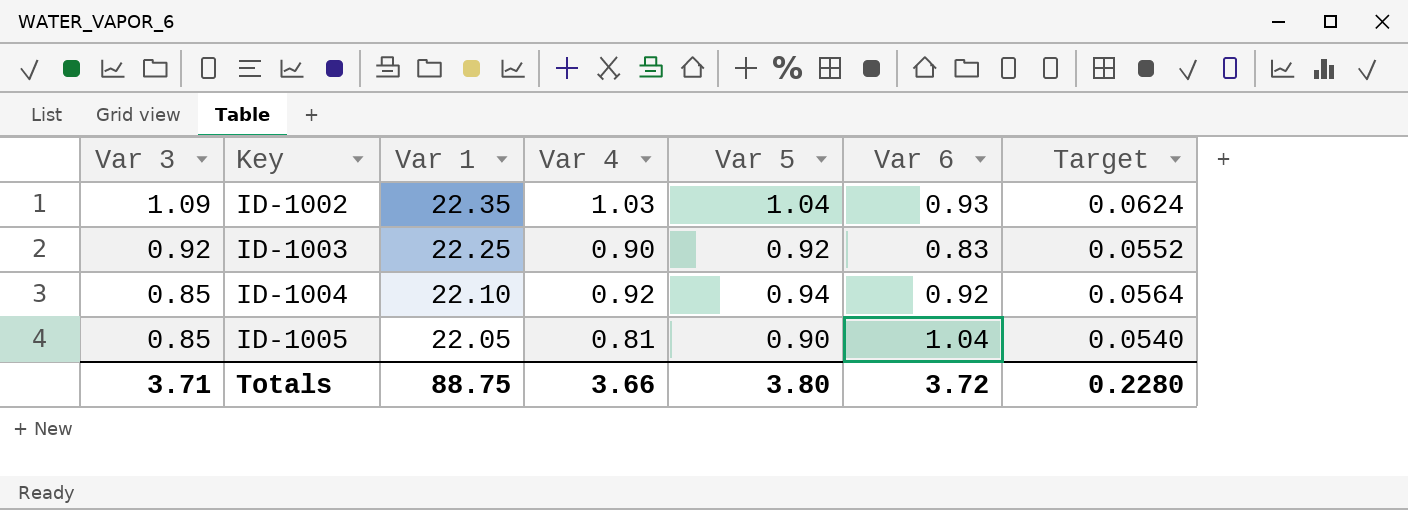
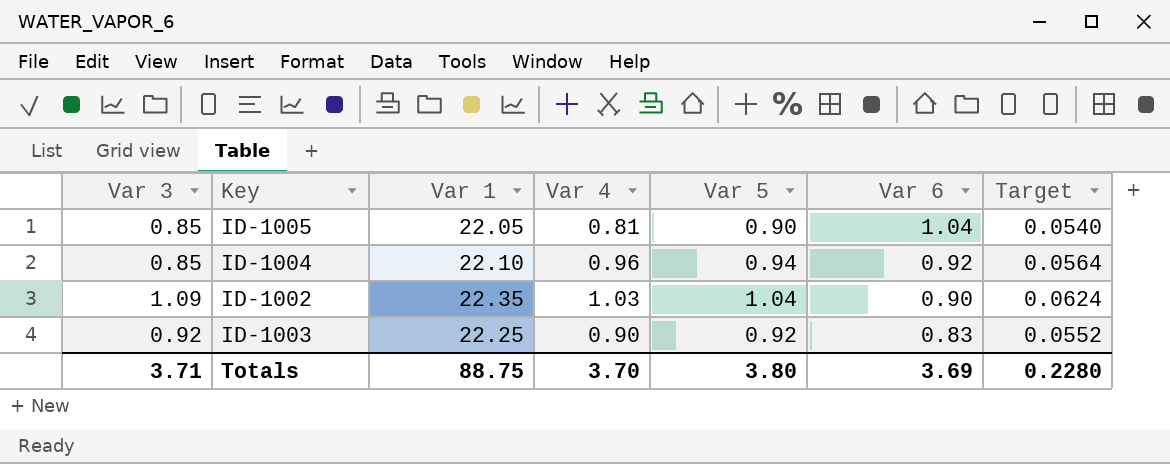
row order: Var 3 descending -> Var 6 descending
ID-1004 | Var 4: 0.92 -> 0.96
ID-1002 | Var 6: 0.93 -> 0.90
Totals | Var 4: 3.66 -> 3.70
Totals | Var 6: 3.72 -> 3.69

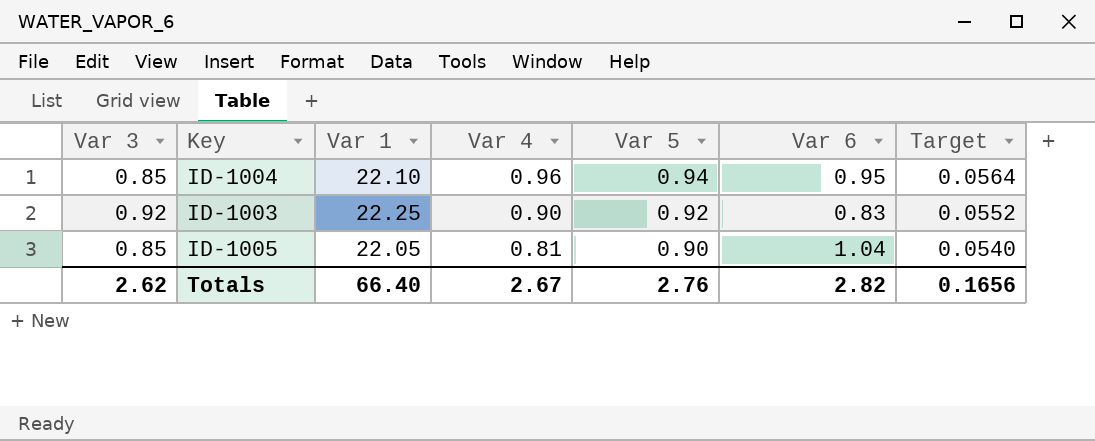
row order: Var 6 descending -> Var 4 descending
row ID-1002: 1.09 | 22.35 | 1.03 | 1.04 | 0.90 | 0.0624 -> none
ID-1004 | Var 6: 0.92 -> 0.95
Totals | Var 3: 3.71 -> 2.62
Totals | Var 1: 88.75 -> 66.40
Totals | Var 4: 3.70 -> 2.67
Totals | Var 5: 3.80 -> 2.76
Totals | Var 6: 3.69 -> 2.82
Totals | Target: 0.2280 -> 0.1656

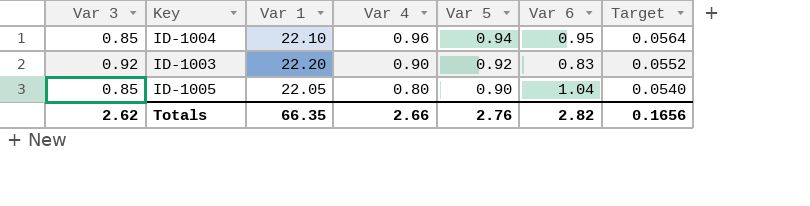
ID-1003 | Var 1: 22.25 -> 22.20
ID-1005 | Var 4: 0.81 -> 0.80
Totals | Var 1: 66.40 -> 66.35
Totals | Var 4: 2.67 -> 2.66

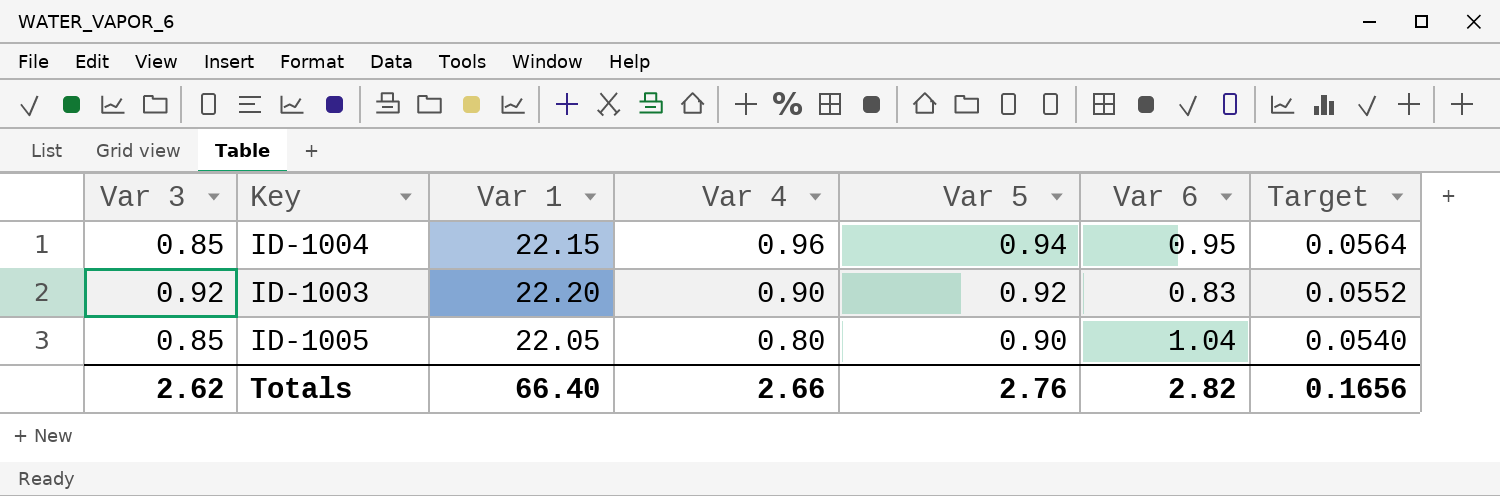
ID-1004 | Var 1: 22.10 -> 22.15
Totals | Var 1: 66.35 -> 66.40

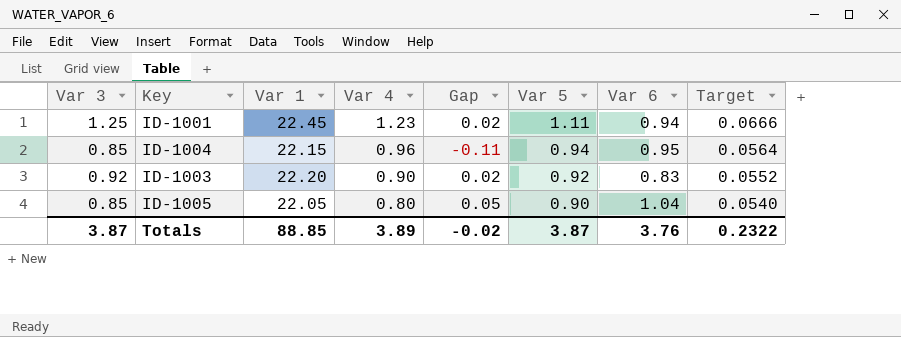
column Gap | formula: none -> [Var 3] - [Var 4]
row ID-1001: none -> 1.25 | 22.45 | 1.23 | 0.02 | 1.11 | 0.94 | 0.0666
Totals | Var 3: 2.62 -> 3.87
Totals | Var 1: 66.40 -> 88.85
Totals | Var 4: 2.66 -> 3.89
Totals | Var 5: 2.76 -> 3.87
Totals | Var 6: 2.82 -> 3.76
Totals | Target: 0.1656 -> 0.2322

